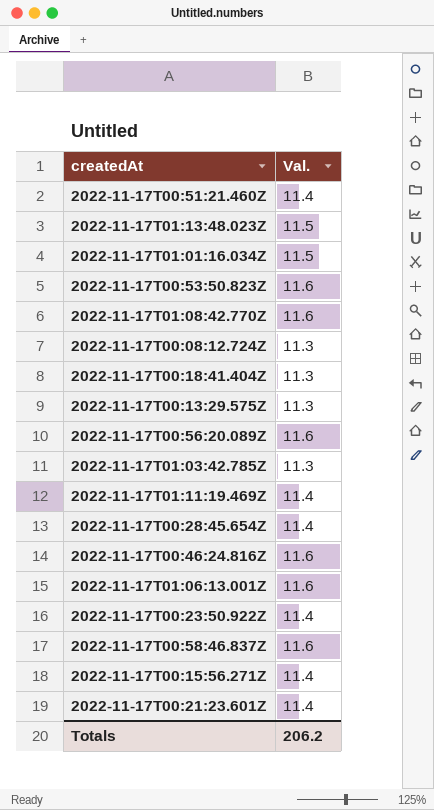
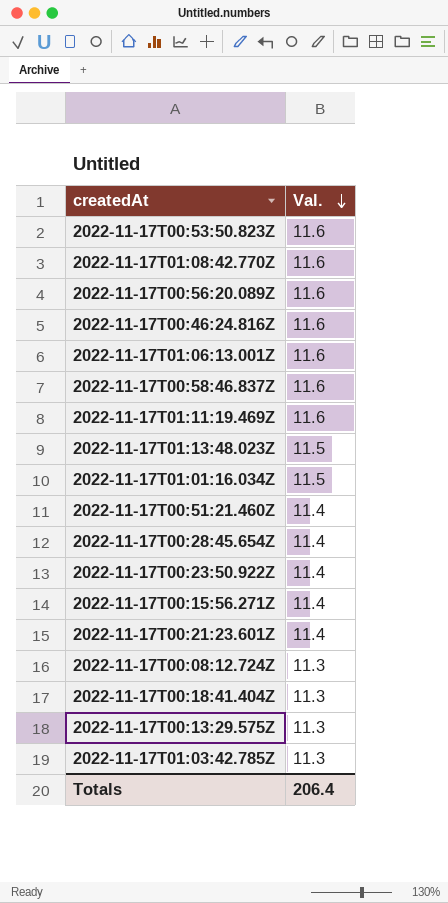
row order: none -> Val. descending
2022-11-17T01:11:19.469Z | Val.: 11.4 -> 11.6
Totals | Val.: 206.2 -> 206.4

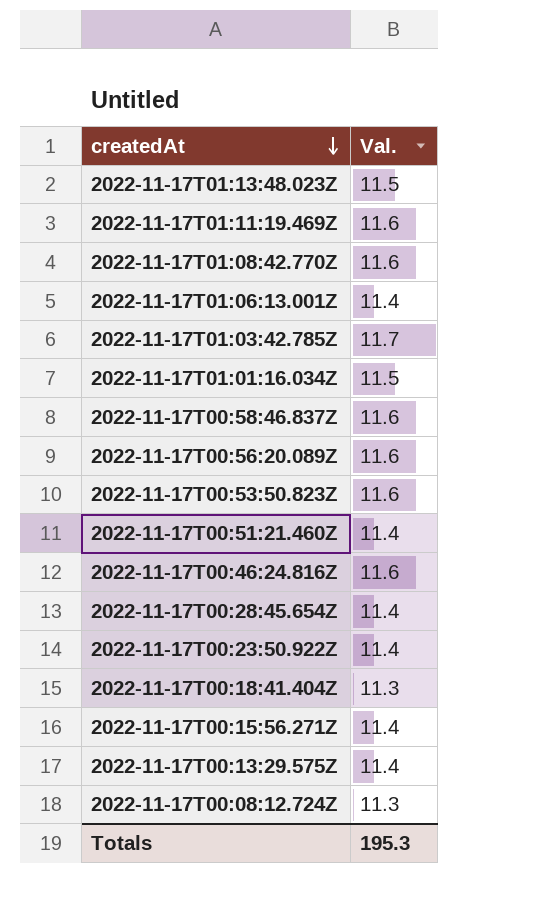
row order: Val. descending -> createdAt descending
row 2022-11-17T00:21:23.601Z: 11.4 -> none
2022-11-17T01:06:13.001Z | Val.: 11.6 -> 11.4
2022-11-17T01:03:42.785Z | Val.: 11.3 -> 11.7
2022-11-17T00:13:29.575Z | Val.: 11.3 -> 11.4
Totals | Val.: 206.4 -> 195.3

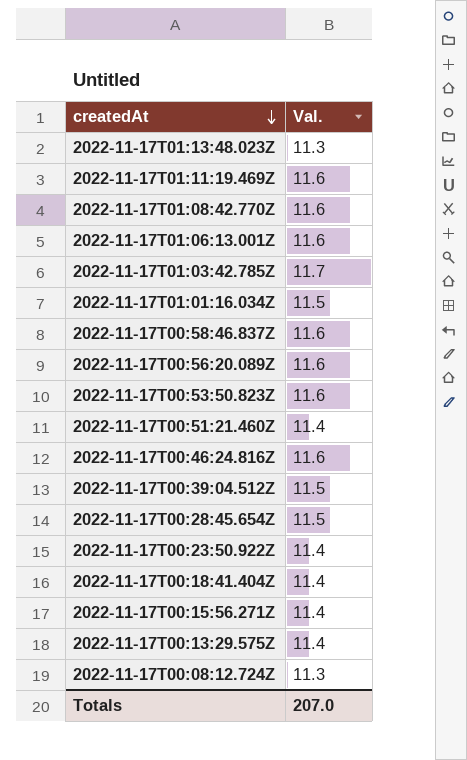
2022-11-17T01:13:48.023Z | Val.: 11.5 -> 11.3
2022-11-17T01:06:13.001Z | Val.: 11.4 -> 11.6
row 2022-11-17T00:39:04.512Z: none -> 11.5
2022-11-17T00:28:45.654Z | Val.: 11.4 -> 11.5
2022-11-17T00:18:41.404Z | Val.: 11.3 -> 11.4
Totals | Val.: 195.3 -> 207.0

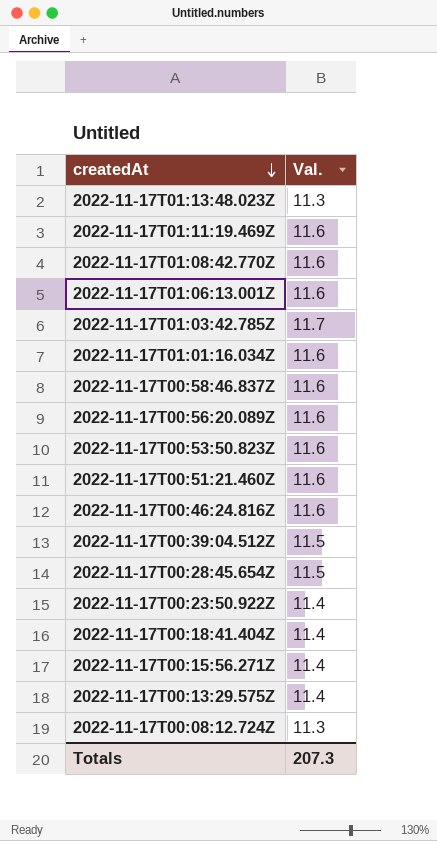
2022-11-17T01:01:16.034Z | Val.: 11.5 -> 11.6
2022-11-17T00:51:21.460Z | Val.: 11.4 -> 11.6
Totals | Val.: 207.0 -> 207.3

